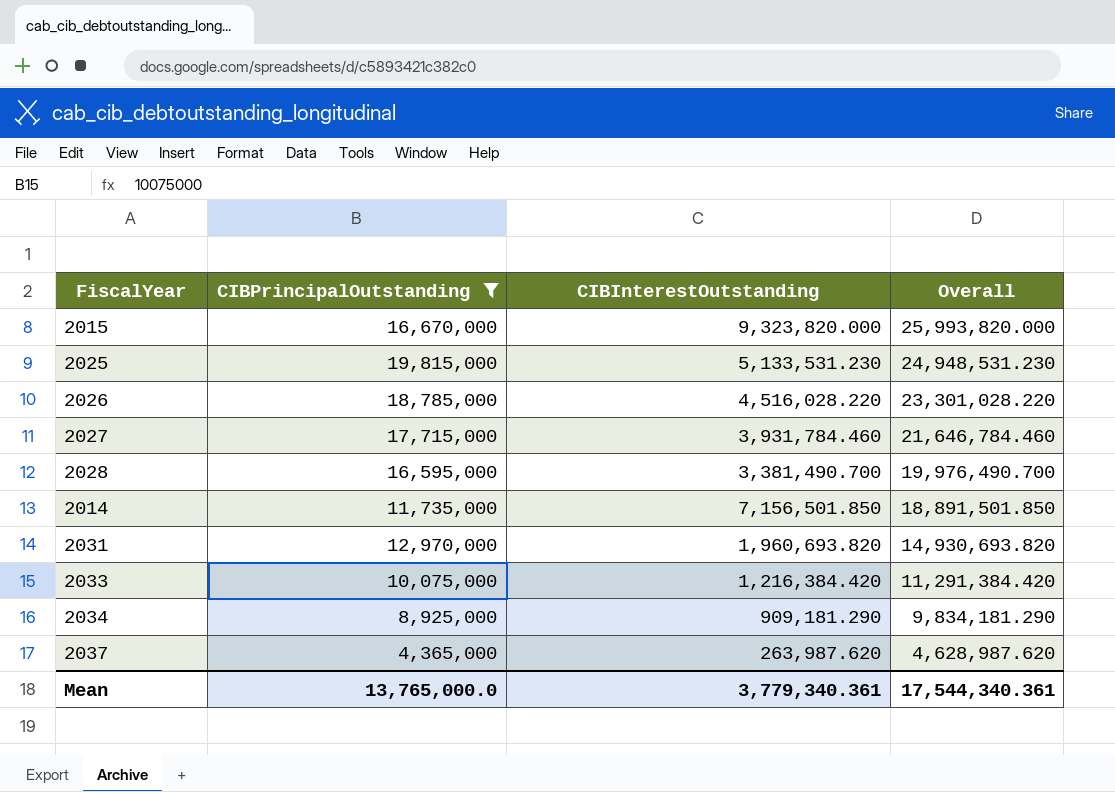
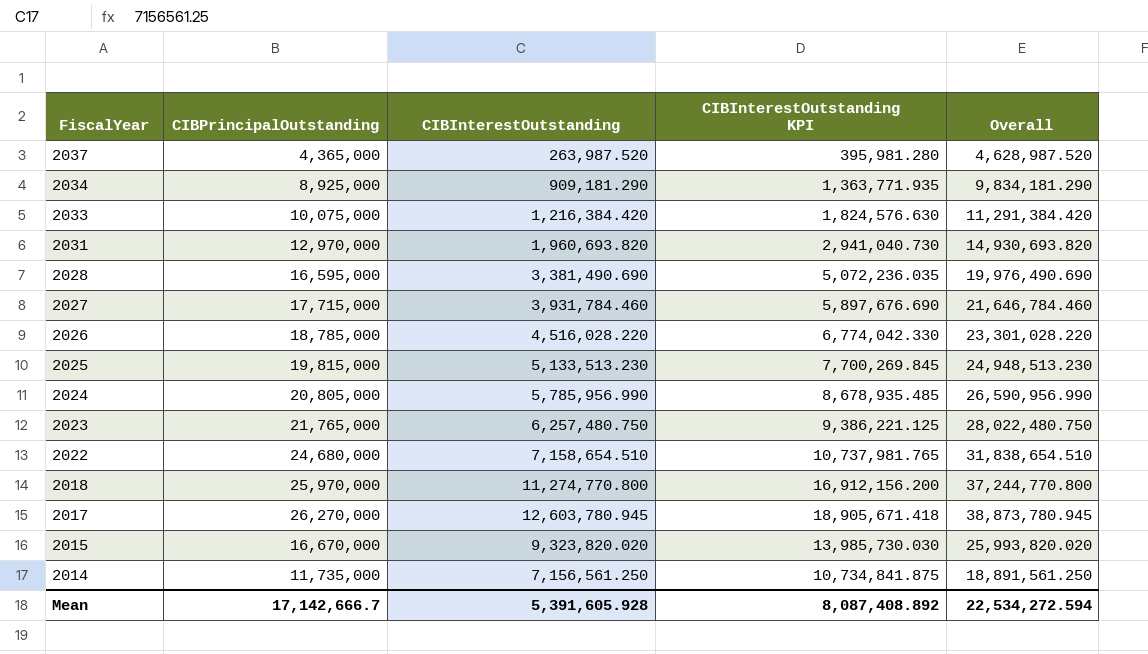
filter: CIBPrincipalOutstanding <= 19,815,000 -> none
row order: Overall descending -> FiscalYear descending
column CIBInterestOutstanding KPI | formula: none -> [CIBInterestOutstanding] * 1.5
2037 | CIBInterestOutstanding: 263,987.620 -> 263,987.520
2037 | Overall: 4,628,987.620 -> 4,628,987.520
2028 | CIBInterestOutstanding: 3,381,490.700 -> 3,381,490.690
2028 | Overall: 19,976,490.700 -> 19,976,490.690
2025 | CIBInterestOutstanding: 5,133,531.230 -> 5,133,513.230
2025 | Overall: 24,948,531.230 -> 24,948,513.230
2015 | CIBInterestOutstanding: 9,323,820.000 -> 9,323,820.020
2015 | Overall: 25,993,820.000 -> 25,993,820.020
2014 | CIBInterestOutstanding: 7,156,501.850 -> 7,156,561.250
2014 | Overall: 18,891,501.850 -> 18,891,561.250
Mean | CIBPrincipalOutstanding: 13,765,000.0 -> 17,142,666.7
Mean | CIBInterestOutstanding: 3,779,340.361 -> 5,391,605.928
Mean | Overall: 17,544,340.361 -> 22,534,272.594

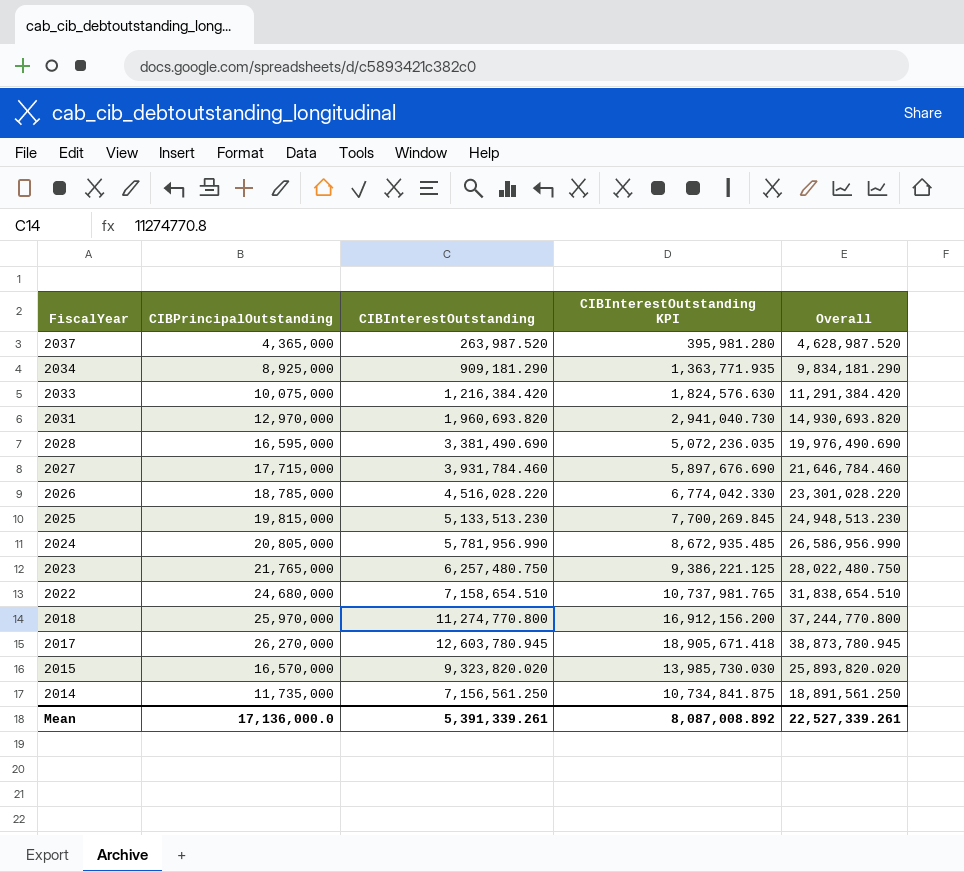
2024 | CIBInterestOutstanding: 5,785,956.990 -> 5,781,956.990
2024 | CIBInterestOutstanding KPI: 8,678,935.485 -> 8,672,935.485
2024 | Overall: 26,590,956.990 -> 26,586,956.990
2015 | CIBPrincipalOutstanding: 16,670,000 -> 16,570,000
2015 | Overall: 25,993,820.020 -> 25,893,820.020
Mean | CIBPrincipalOutstanding: 17,142,666.7 -> 17,136,000.0
Mean | CIBInterestOutstanding: 5,391,605.928 -> 5,391,339.261
Mean | CIBInterestOutstanding KPI: 8,087,408.892 -> 8,087,008.892
Mean | Overall: 22,534,272.594 -> 22,527,339.261

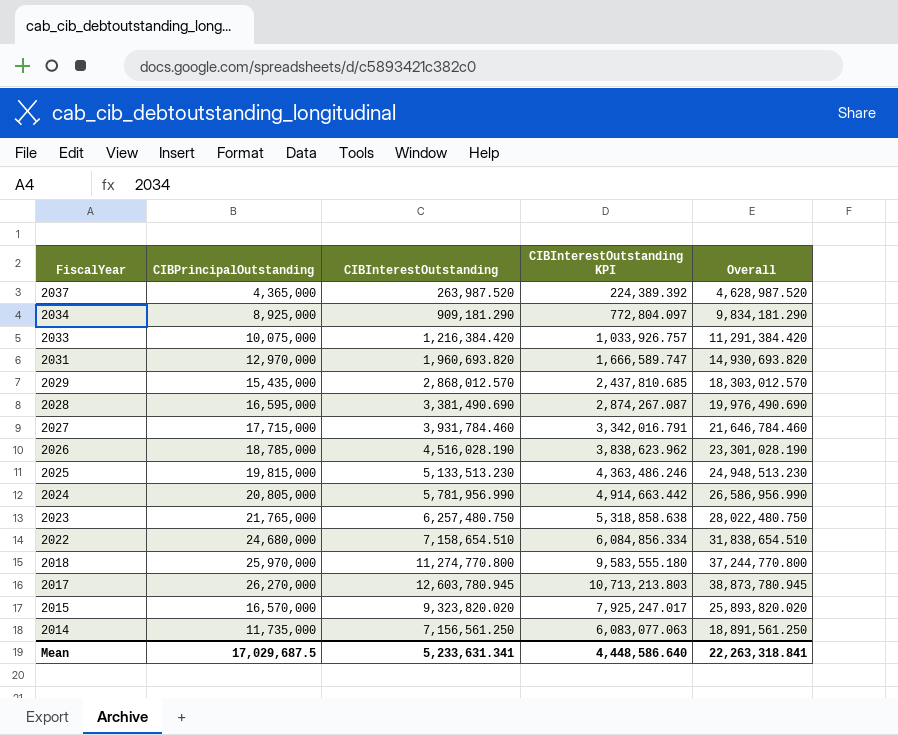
column CIBInterestOutstanding KPI | formula: [CIBInterestOutstanding] * 1.5 -> [CIBInterestOutstanding] * 0.85
row 2029: none -> 15,435,000 | 2,868,012.570 | 2,437,810.685 | 18,303,012.570
2026 | CIBInterestOutstanding: 4,516,028.220 -> 4,516,028.190
2026 | Overall: 23,301,028.220 -> 23,301,028.190
Mean | CIBPrincipalOutstanding: 17,136,000.0 -> 17,029,687.5
Mean | CIBInterestOutstanding: 5,391,339.261 -> 5,233,631.341
Mean | CIBInterestOutstanding KPI: 8,087,008.892 -> 4,448,586.640
Mean | Overall: 22,527,339.261 -> 22,263,318.841

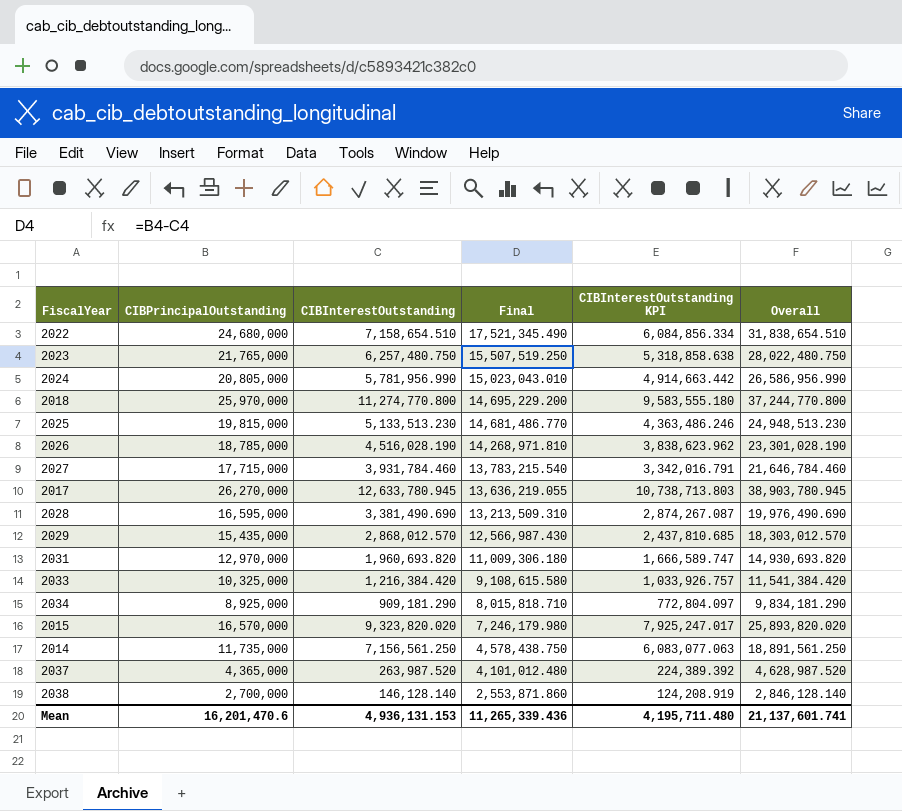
row order: FiscalYear descending -> Final descending
column Final | formula: none -> [CIBPrincipalOutstanding] - [CIBInterestOutstanding]
2017 | CIBInterestOutstanding: 12,603,780.945 -> 12,633,780.945
2017 | CIBInterestOutstanding KPI: 10,713,213.803 -> 10,738,713.803
2017 | Overall: 38,873,780.945 -> 38,903,780.945
2033 | CIBPrincipalOutstanding: 10,075,000 -> 10,325,000
2033 | Overall: 11,291,384.420 -> 11,541,384.420
row 2038: none -> 2,700,000 | 146,128.140 | 2,553,871.860 | 124,208.919 | 2,846,128.140
Mean | CIBPrincipalOutstanding: 17,029,687.5 -> 16,201,470.6
Mean | CIBInterestOutstanding: 5,233,631.341 -> 4,936,131.153
Mean | CIBInterestOutstanding KPI: 4,448,586.640 -> 4,195,711.480
Mean | Overall: 22,263,318.841 -> 21,137,601.741

